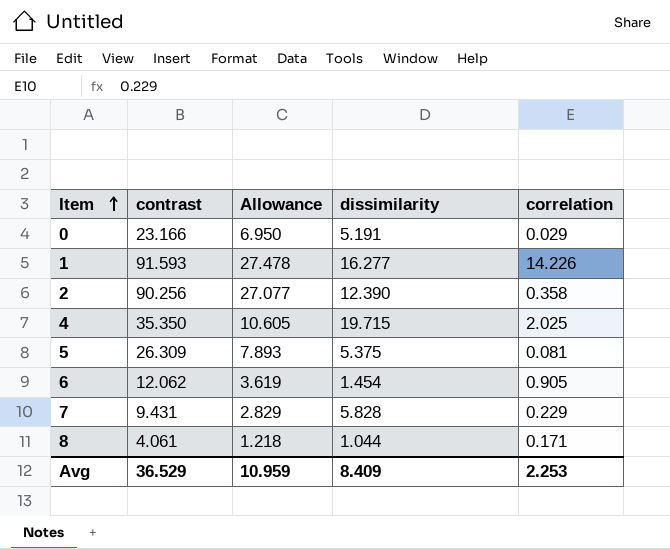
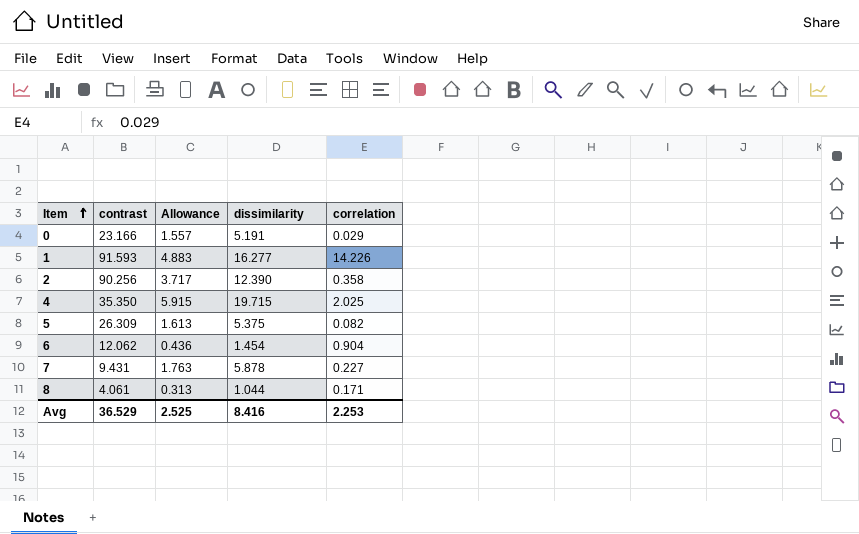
column Allowance | formula: [contrast] * 0.3 -> [dissimilarity] * 0.3
5 | correlation: 0.081 -> 0.082
6 | correlation: 0.905 -> 0.904
7 | dissimilarity: 5.828 -> 5.878
7 | correlation: 0.229 -> 0.227
Avg | Allowance: 10.959 -> 2.525
Avg | dissimilarity: 8.409 -> 8.416

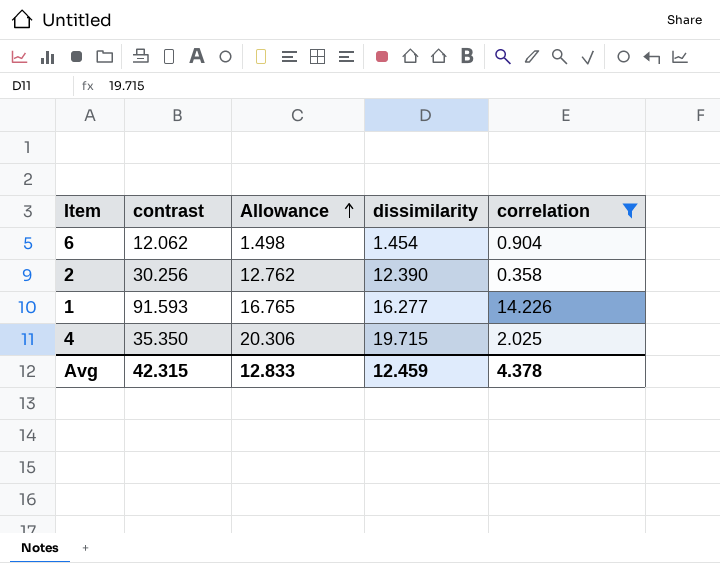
filter: none -> correlation >= 0.358
row order: Item ascending -> Allowance ascending
column Allowance | formula: [dissimilarity] * 0.3 -> [dissimilarity] * 1.03
2 | contrast: 90.256 -> 30.256
Avg | contrast: 36.529 -> 42.315
Avg | Allowance: 2.525 -> 12.833
Avg | dissimilarity: 8.416 -> 12.459
Avg | correlation: 2.253 -> 4.378

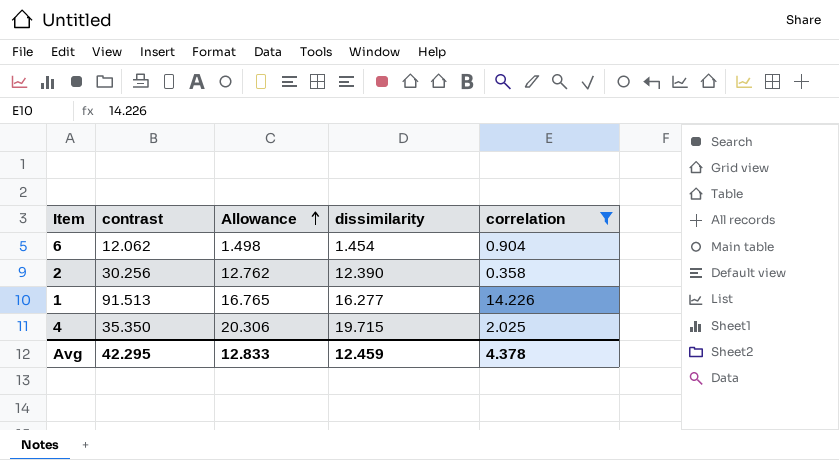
1 | contrast: 91.593 -> 91.513
Avg | contrast: 42.315 -> 42.295

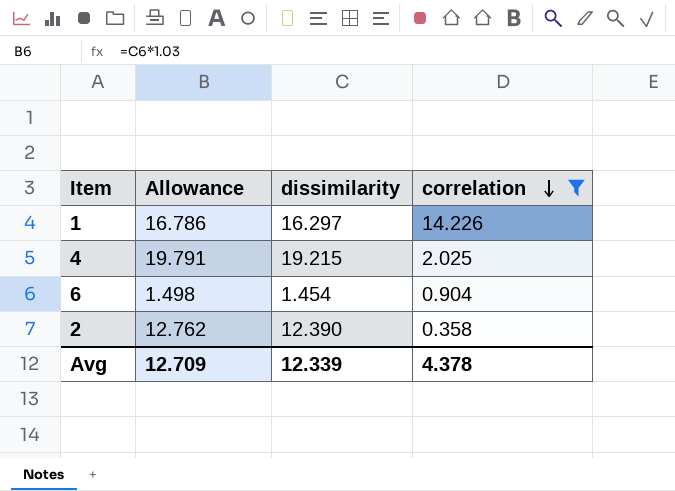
row order: Allowance ascending -> correlation descending
column contrast | position: 2 -> none
1 | Allowance: 16.765 -> 16.786
1 | dissimilarity: 16.277 -> 16.297
4 | Allowance: 20.306 -> 19.791
4 | dissimilarity: 19.715 -> 19.215
Avg | Allowance: 12.833 -> 12.709
Avg | dissimilarity: 12.459 -> 12.339

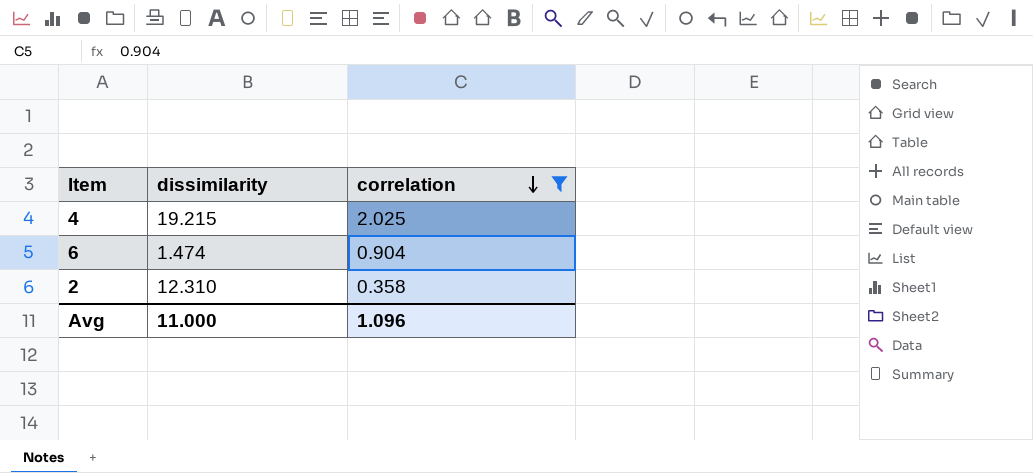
column Allowance | formula: [dissimilarity] * 1.03 -> none
row 1: 16.786 | 16.297 | 14.226 -> none
6 | dissimilarity: 1.454 -> 1.474
2 | dissimilarity: 12.390 -> 12.310
Avg | dissimilarity: 12.339 -> 11.000
Avg | correlation: 4.378 -> 1.096

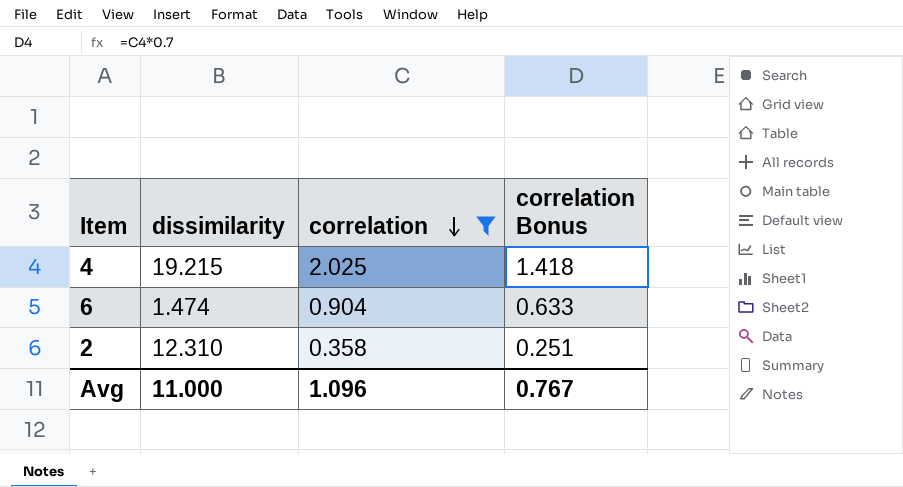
column correlation Bonus | formula: none -> [correlation] * 0.7

